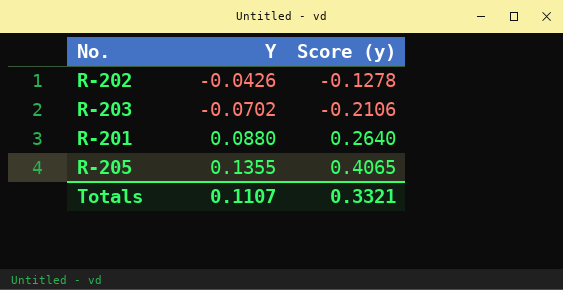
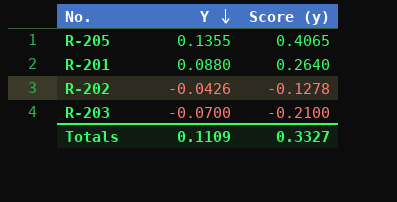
row order: none -> Y descending
R-203 | Y: -0.0702 -> -0.0700
R-203 | Score (y): -0.2106 -> -0.2100
Totals | Y: 0.1107 -> 0.1109
Totals | Score (y): 0.3321 -> 0.3327

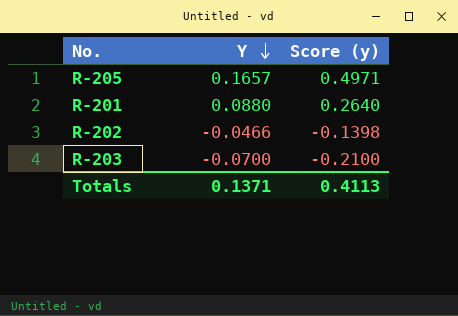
R-205 | Y: 0.1355 -> 0.1657
R-205 | Score (y): 0.4065 -> 0.4971
R-202 | Y: -0.0426 -> -0.0466
R-202 | Score (y): -0.1278 -> -0.1398
Totals | Y: 0.1109 -> 0.1371
Totals | Score (y): 0.3327 -> 0.4113

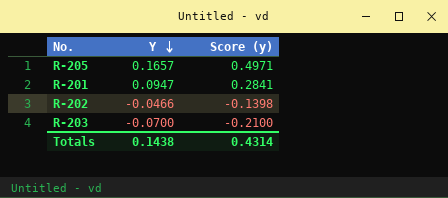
R-201 | Y: 0.0880 -> 0.0947
R-201 | Score (y): 0.2640 -> 0.2841
Totals | Y: 0.1371 -> 0.1438
Totals | Score (y): 0.4113 -> 0.4314

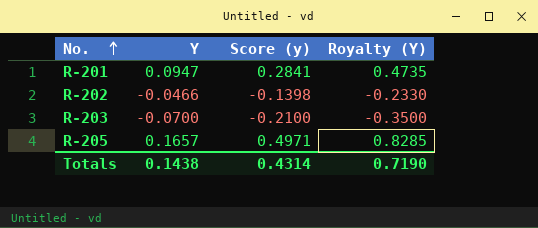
row order: Y descending -> No. ascending
column Royalty (Y) | formula: none -> [Y] * 5

